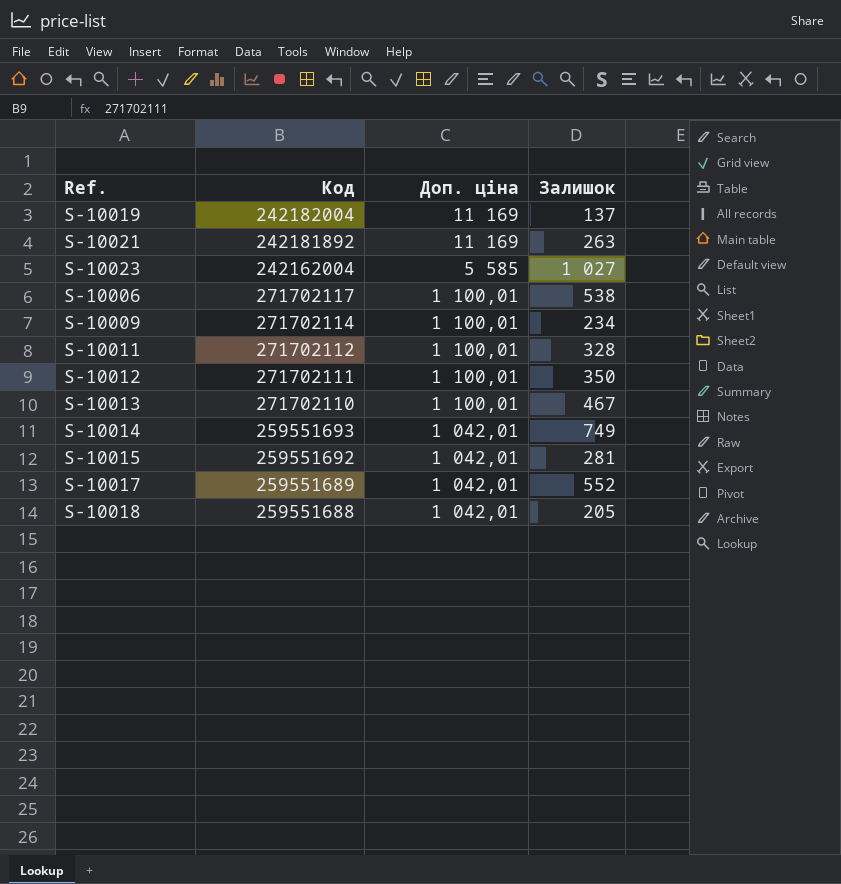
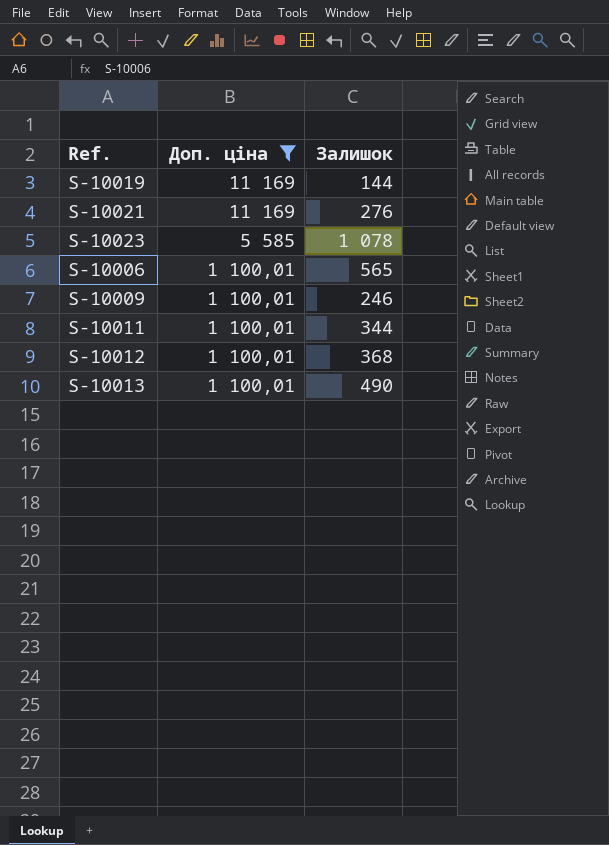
filter: none -> Доп. ціна != 1 042,01
column Код | position: 2 -> none
S-10019 | Залишок: 137 -> 144
S-10021 | Залишок: 263 -> 276
S-10023 | Залишок: 1 027 -> 1 078
S-10006 | Залишок: 538 -> 565
S-10009 | Залишок: 234 -> 246
S-10011 | Залишок: 328 -> 344
S-10012 | Залишок: 350 -> 368
S-10013 | Залишок: 467 -> 490

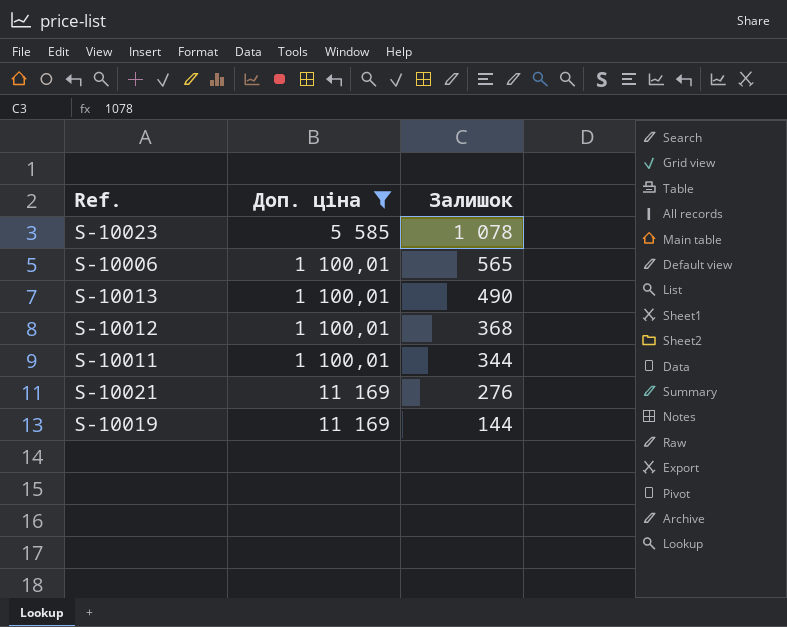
row order: Доп. ціна descending -> Залишок descending
row S-10009: 1 100,01 | 246 -> none

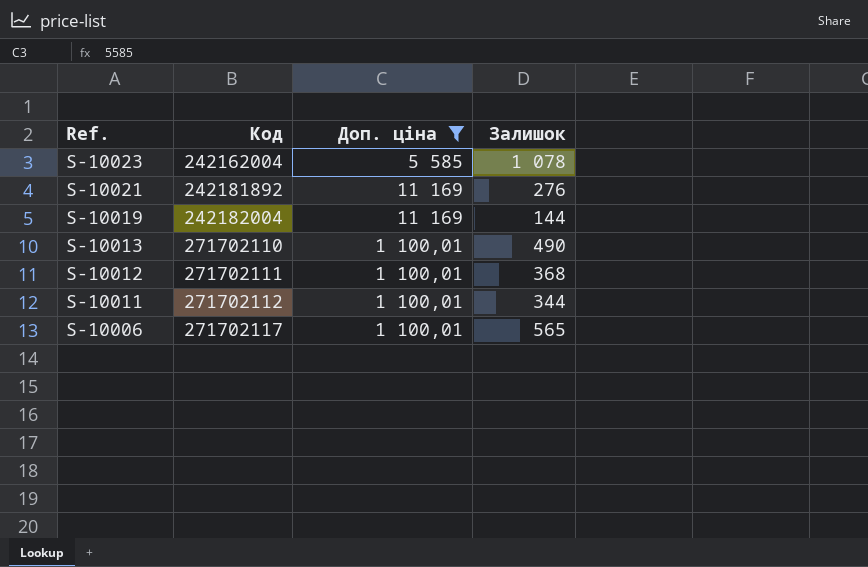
row order: Залишок descending -> Ref. descending
column Код | position: none -> 2

